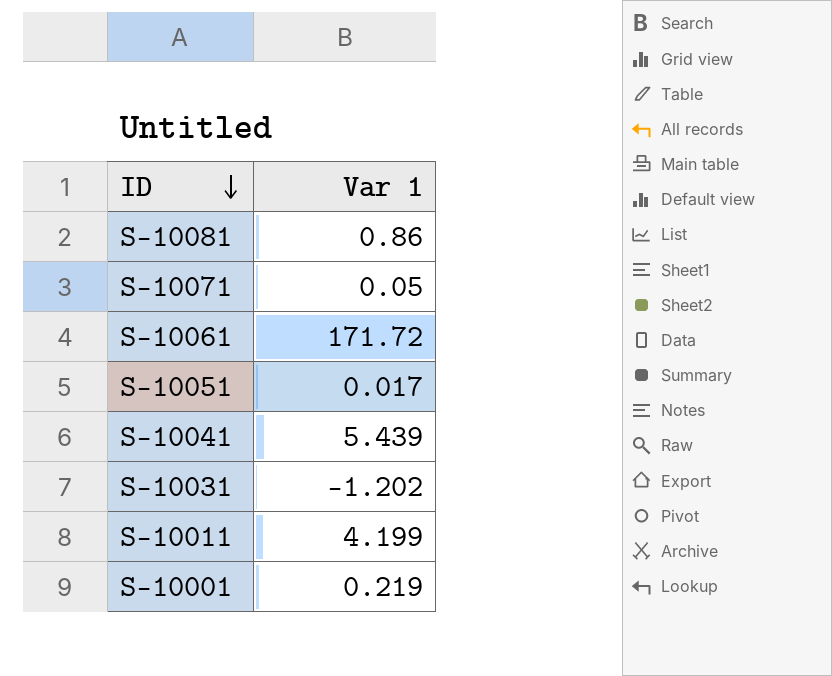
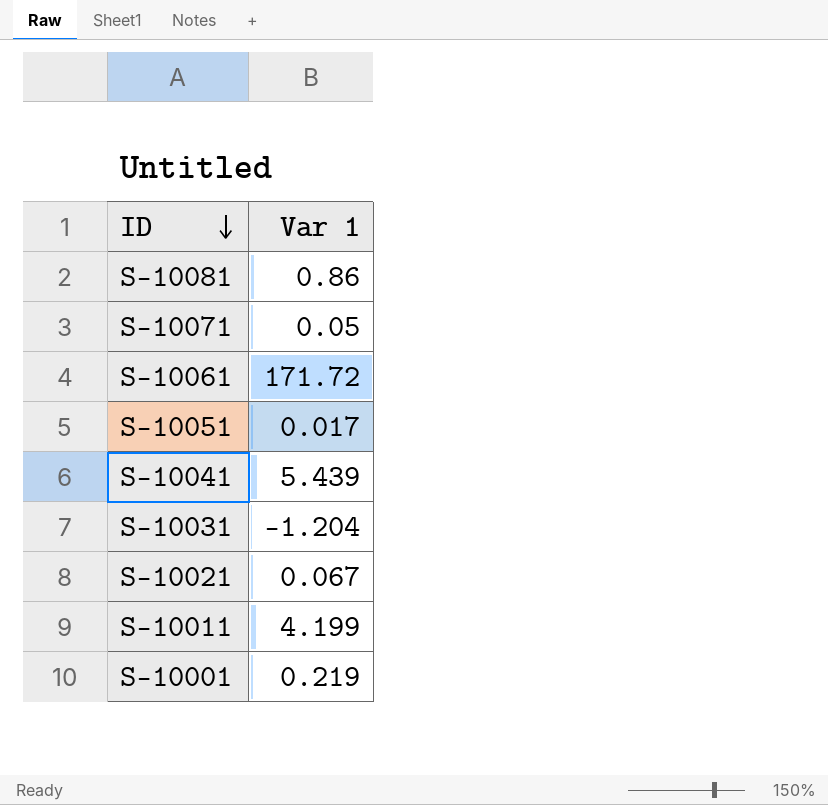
S-10031 | Var 1: -1.202 -> -1.204
row S-10021: none -> 0.067

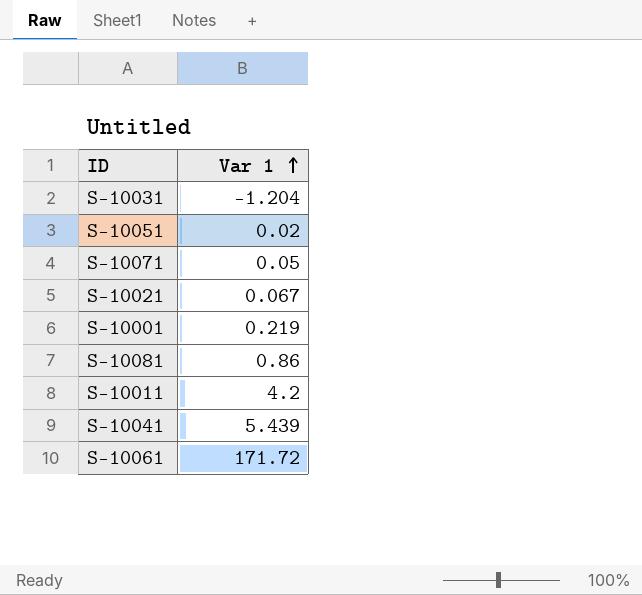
row order: ID descending -> Var 1 ascending
S-10051 | Var 1: 0.017 -> 0.02
S-10011 | Var 1: 4.199 -> 4.2

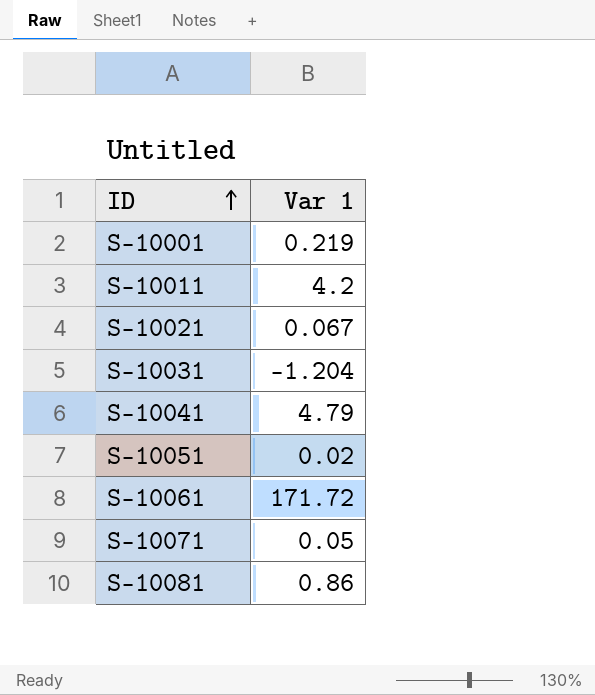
row order: Var 1 ascending -> ID ascending
S-10041 | Var 1: 5.439 -> 4.79

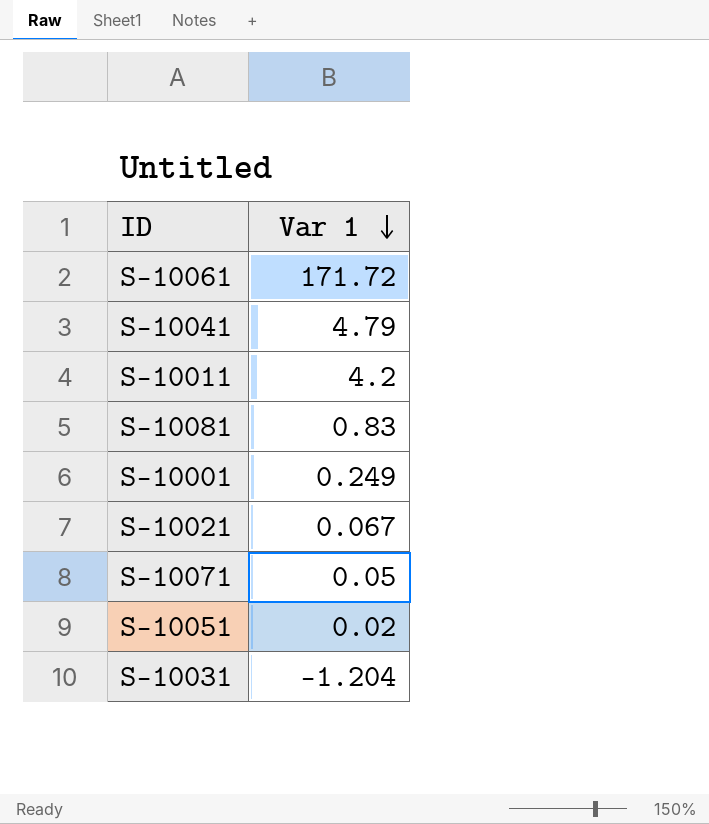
row order: ID ascending -> Var 1 descending
S-10081 | Var 1: 0.86 -> 0.83
S-10001 | Var 1: 0.219 -> 0.249

